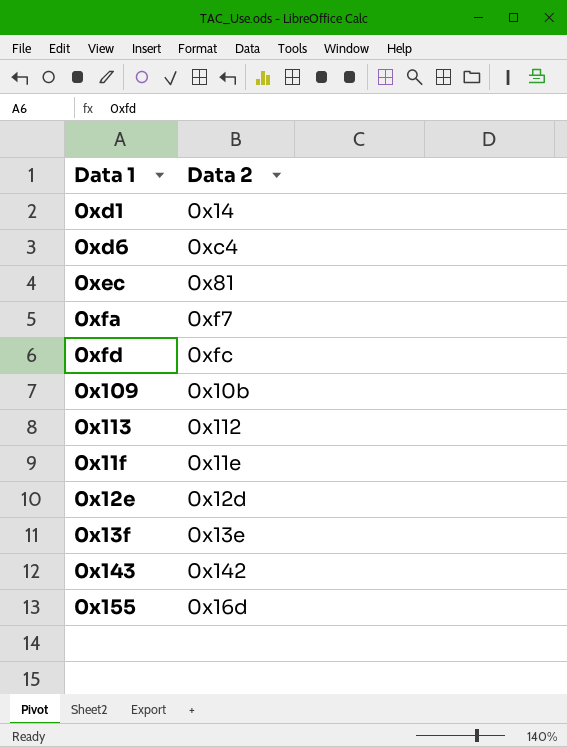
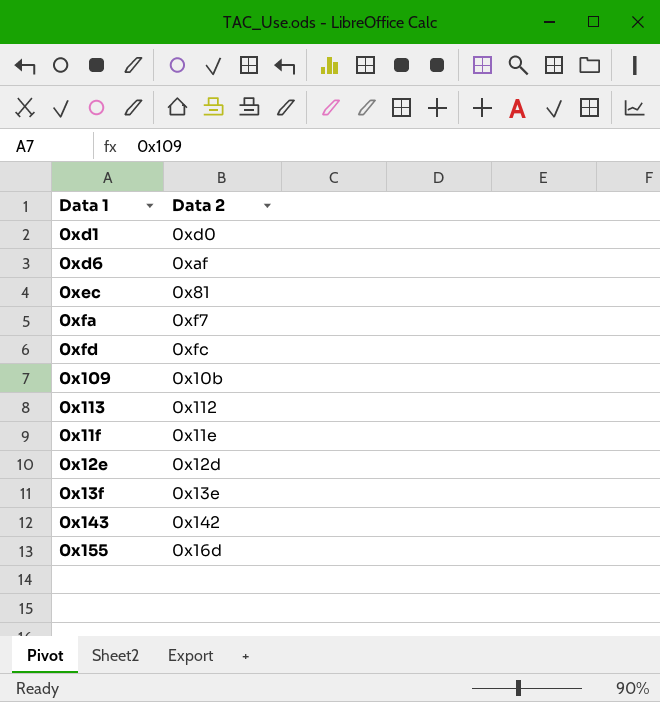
0xd1 | Data 2: 0x14 -> 0xd0
0xd6 | Data 2: 0xc4 -> 0xaf

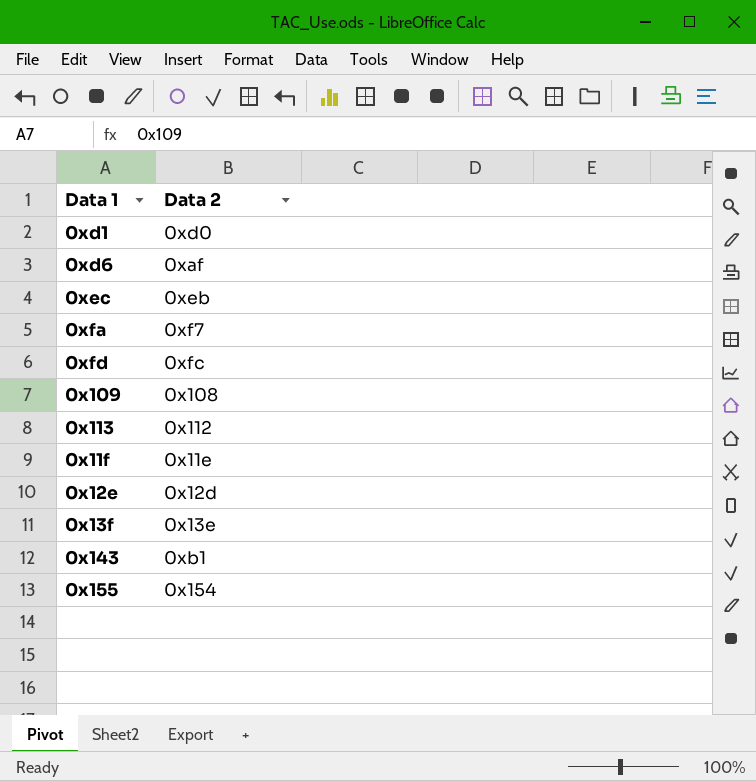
0xec | Data 2: 0x81 -> 0xeb
0x109 | Data 2: 0x10b -> 0x108
0x143 | Data 2: 0x142 -> 0xb1
0x155 | Data 2: 0x16d -> 0x154

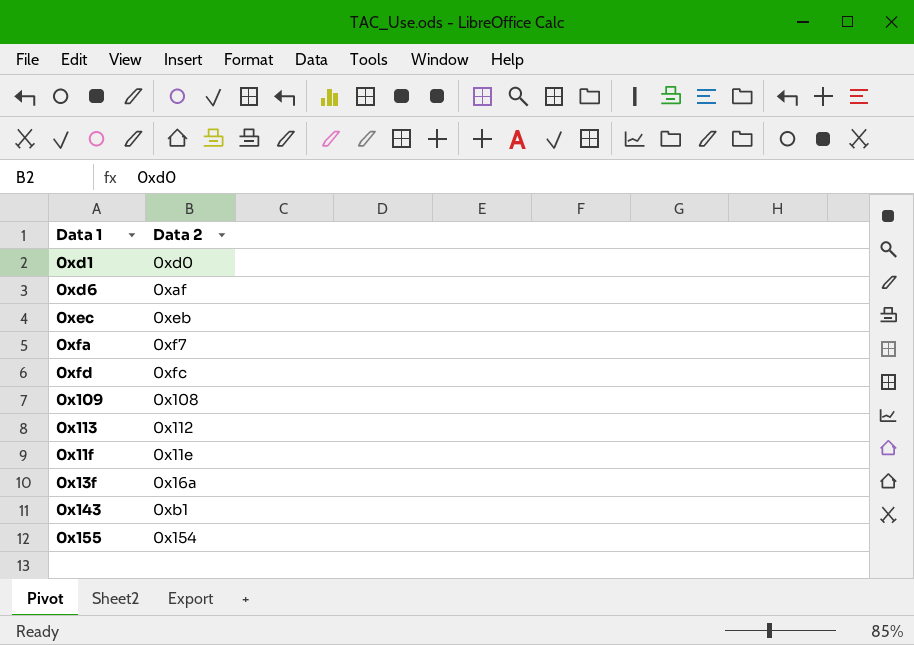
row 0x12e: 0x12d -> none
0x13f | Data 2: 0x13e -> 0x16a

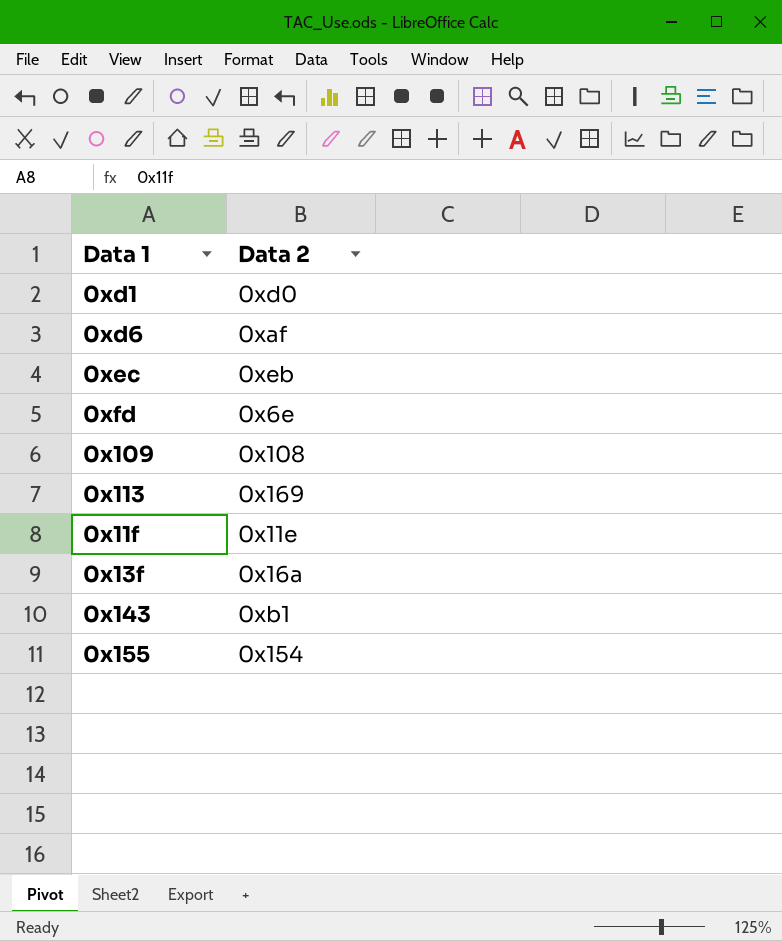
row 0xfa: 0xf7 -> none
0xfd | Data 2: 0xfc -> 0x6e
0x113 | Data 2: 0x112 -> 0x169

